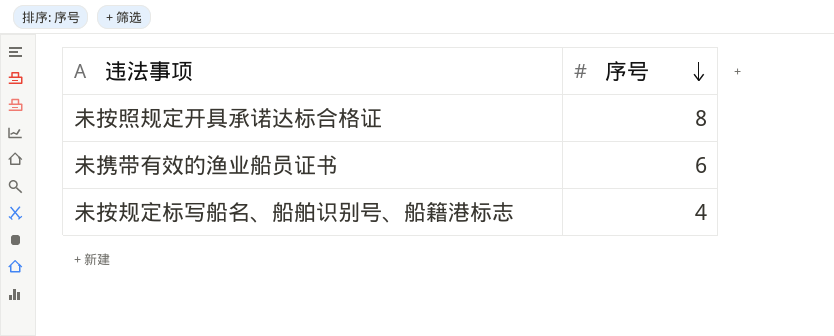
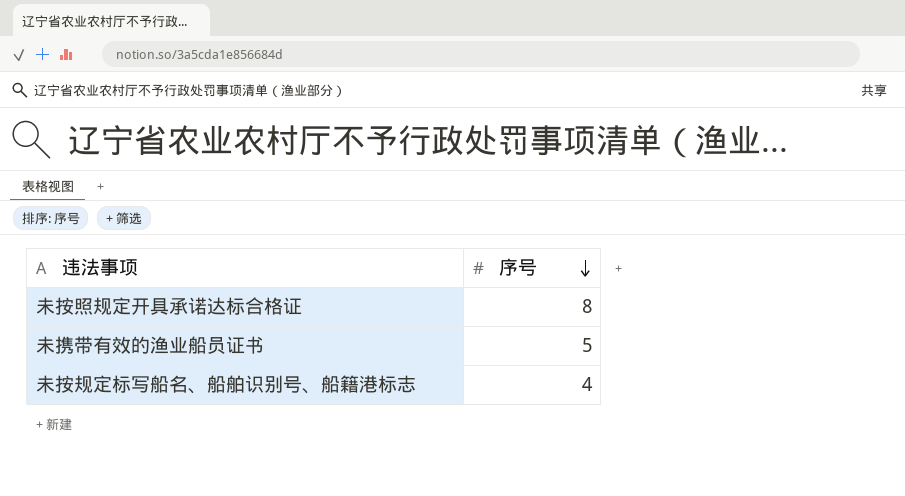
未携带有效的渔业船员证书 | 序号: 6 -> 5

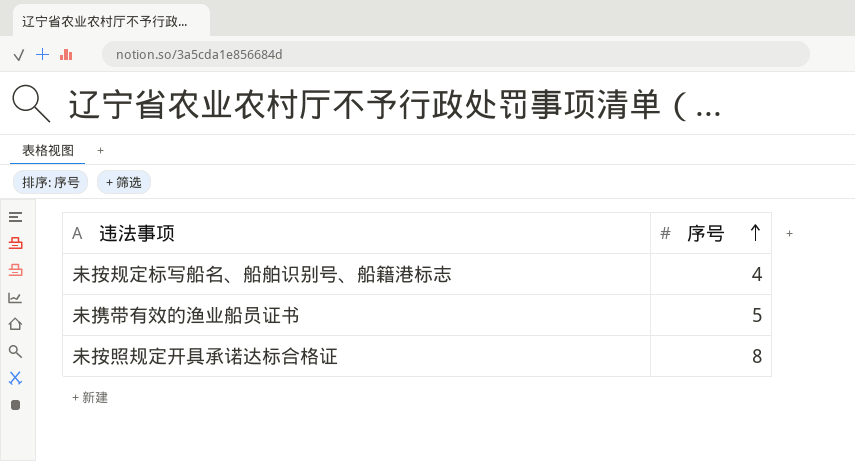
row order: 序号 descending -> 序号 ascending

